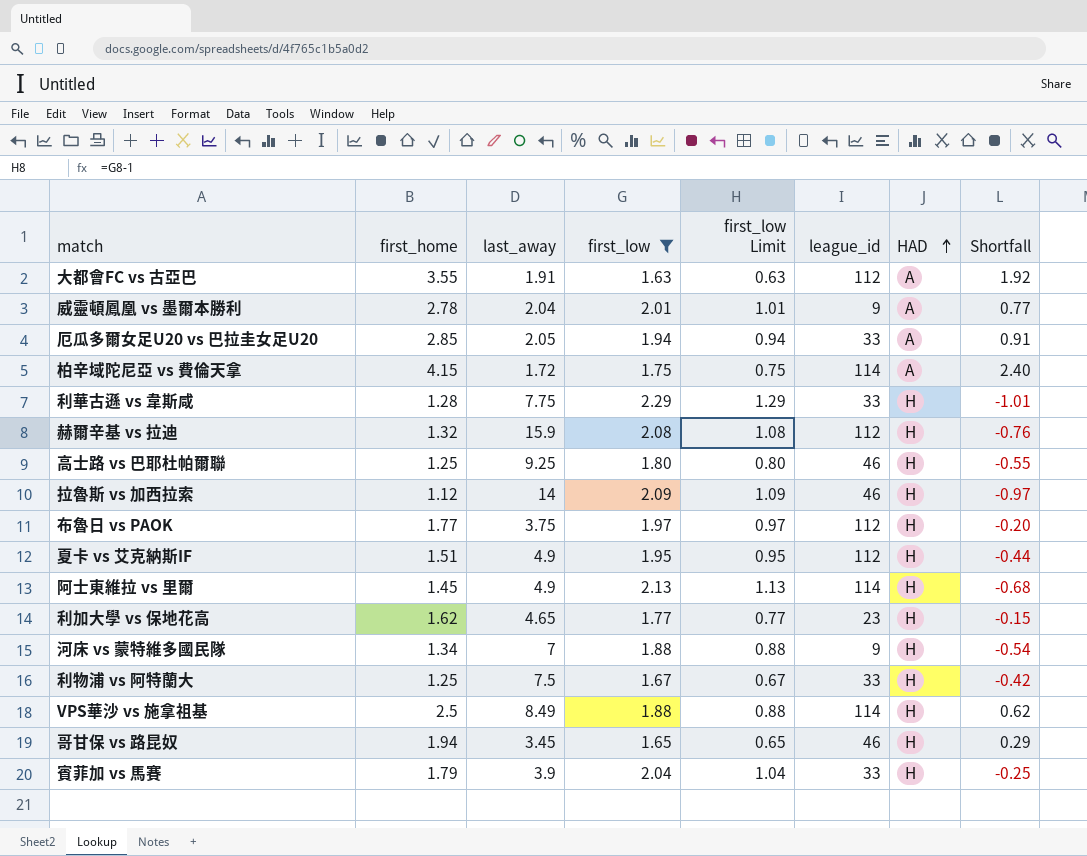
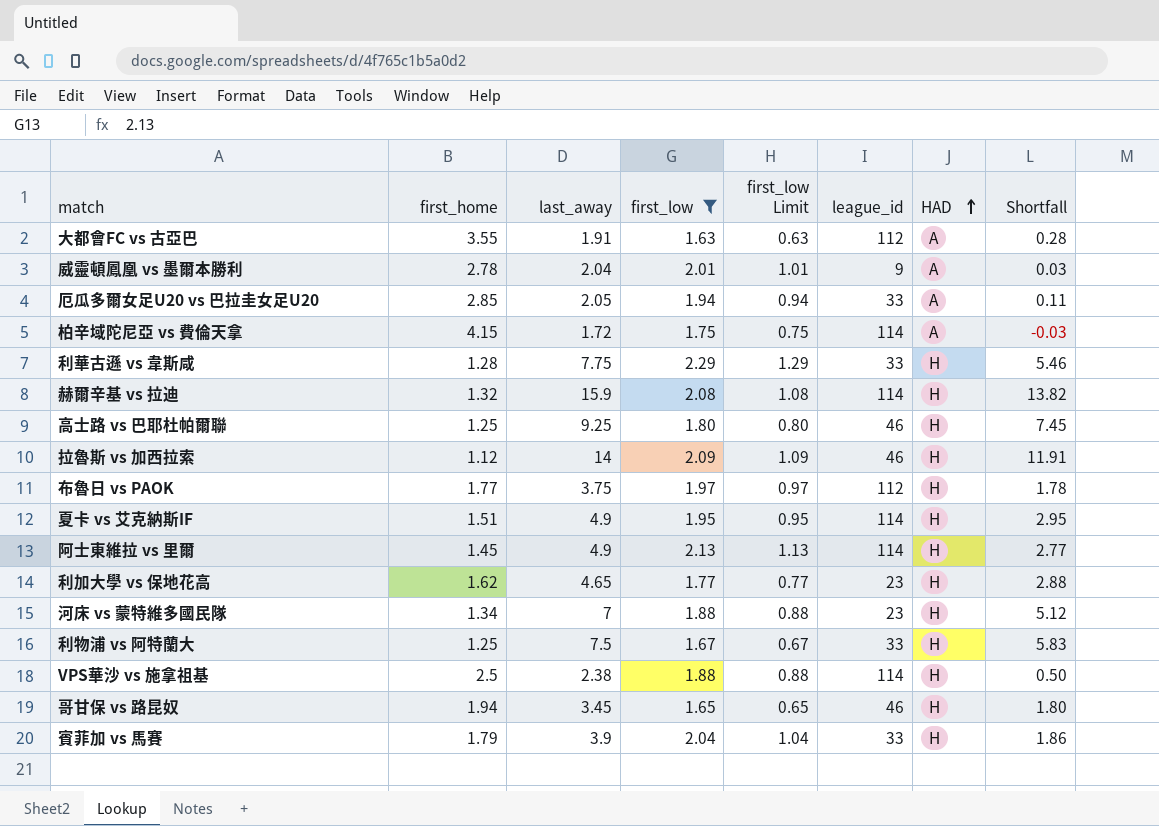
column Shortfall | formula: [first_home] - [first_low] -> [last_away] - [first_low]
赫爾辛基 vs 拉迪 | league_id: 112 -> 114
夏卡 vs 艾克納斯IF | league_id: 112 -> 114
河床 vs 蒙特維多國民隊 | league_id: 9 -> 23
VPS華沙 vs 施拿祖基 | last_away: 8.49 -> 2.38

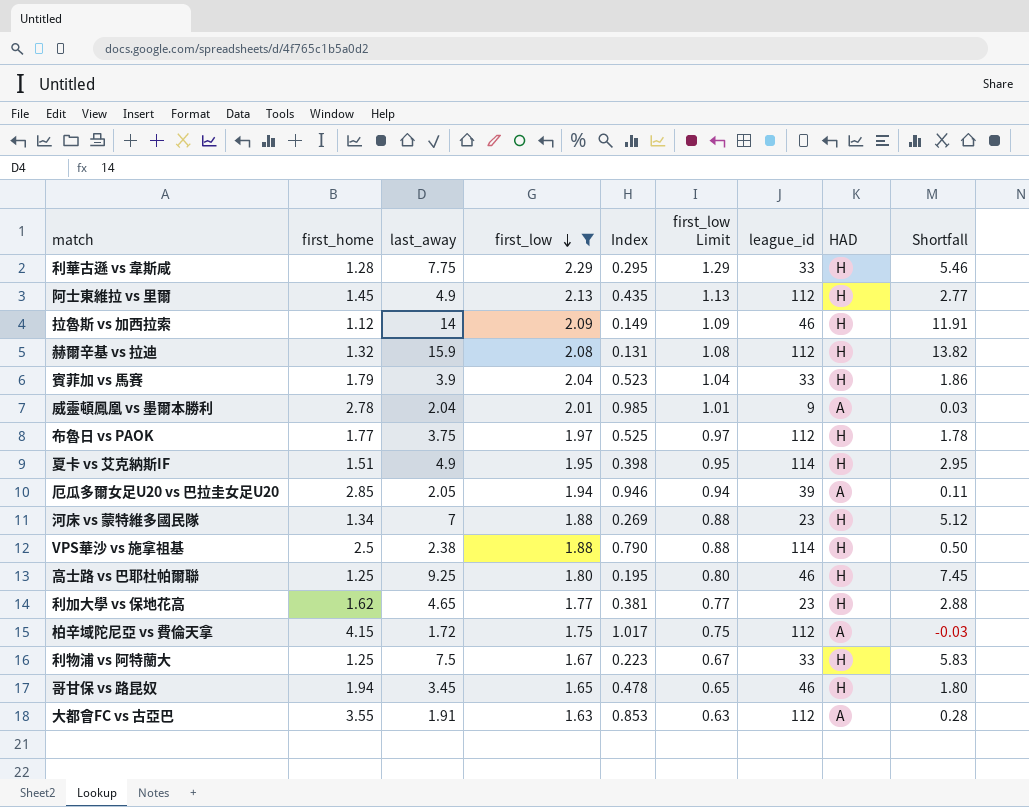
row order: HAD ascending -> first_low descending
column Index | formula: none -> [first_low] / [last_away]
阿士東維拉 vs 里爾 | league_id: 114 -> 112
赫爾辛基 vs 拉迪 | league_id: 114 -> 112
厄瓜多爾女足U20 vs 巴拉圭女足U20 | league_id: 33 -> 39
柏辛域陀尼亞 vs 費倫天拿 | league_id: 114 -> 112

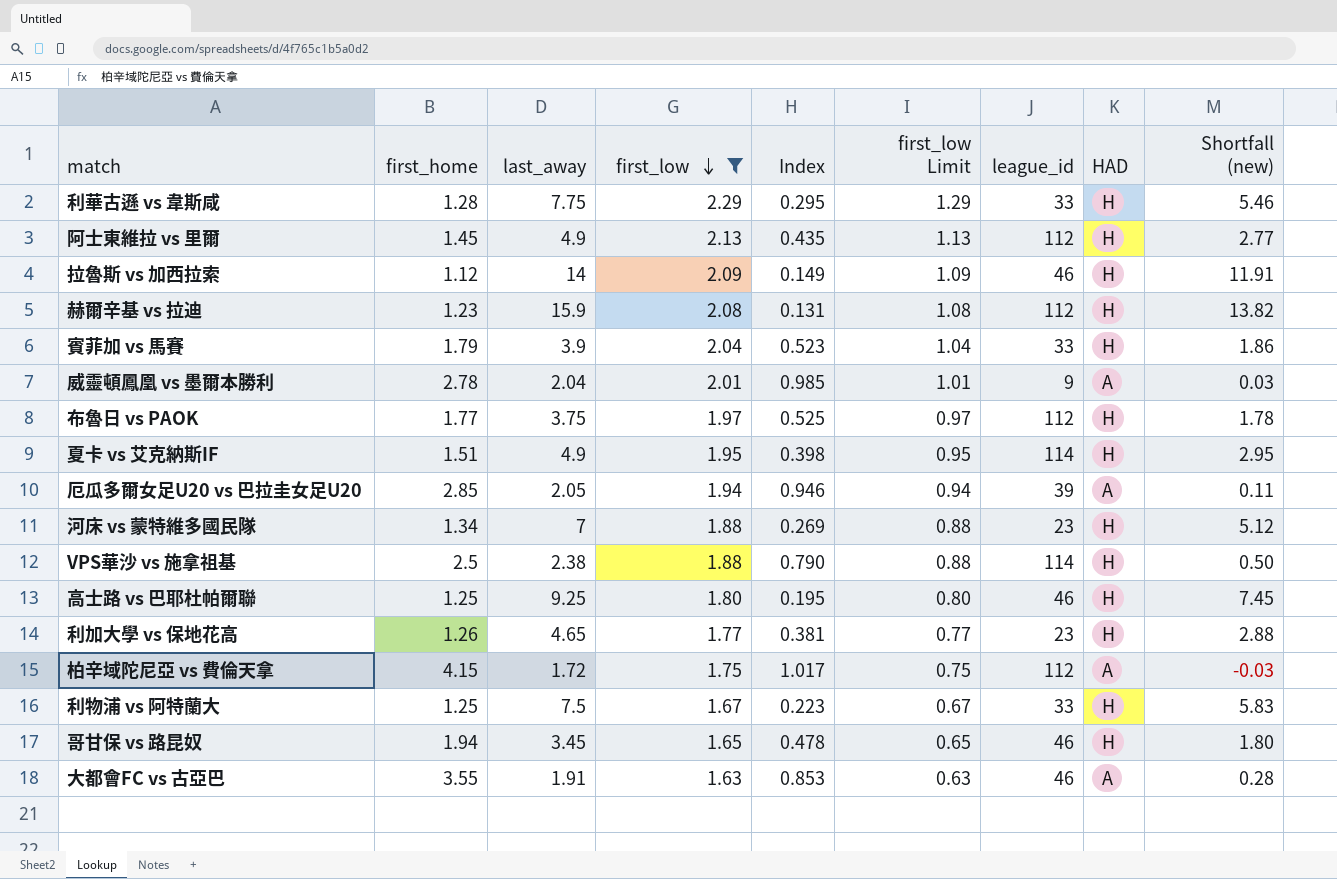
column name: Shortfall -> Shortfall (new)
赫爾辛基 vs 拉迪 | first_home: 1.32 -> 1.23
利加大學 vs 保地花高 | first_home: 1.62 -> 1.26
大都會FC vs 古亞巴 | league_id: 112 -> 46

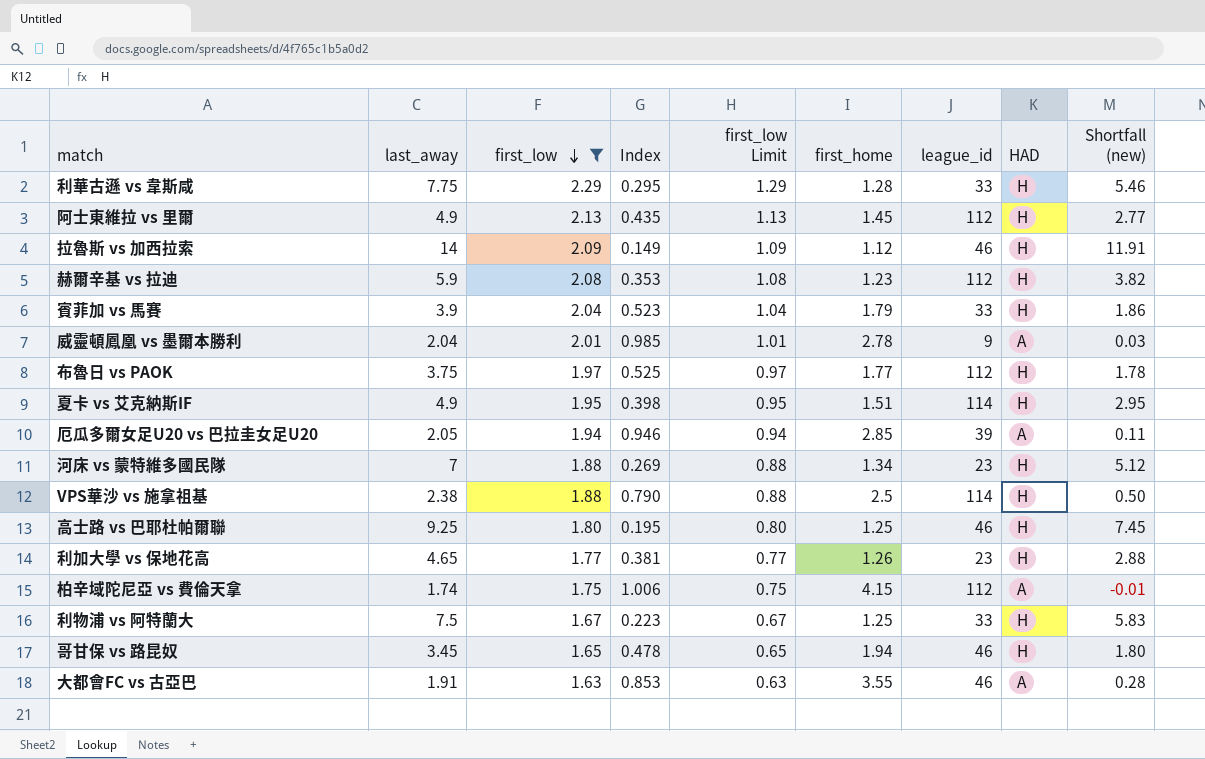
column first_home | position: 2 -> 6
赫爾辛基 vs 拉迪 | last_away: 15.9 -> 5.9
赫爾辛基 vs 拉迪 | Index: 0.131 -> 0.353
赫爾辛基 vs 拉迪 | Shortfall (new): 13.82 -> 3.82
柏辛域陀尼亞 vs 費倫天拿 | last_away: 1.72 -> 1.74
柏辛域陀尼亞 vs 費倫天拿 | Index: 1.017 -> 1.006
柏辛域陀尼亞 vs 費倫天拿 | Shortfall (new): -0.03 -> -0.01

